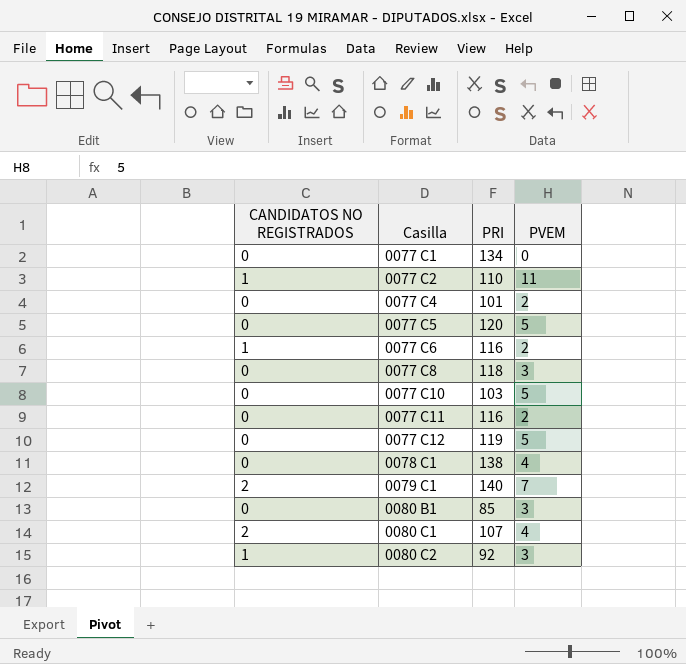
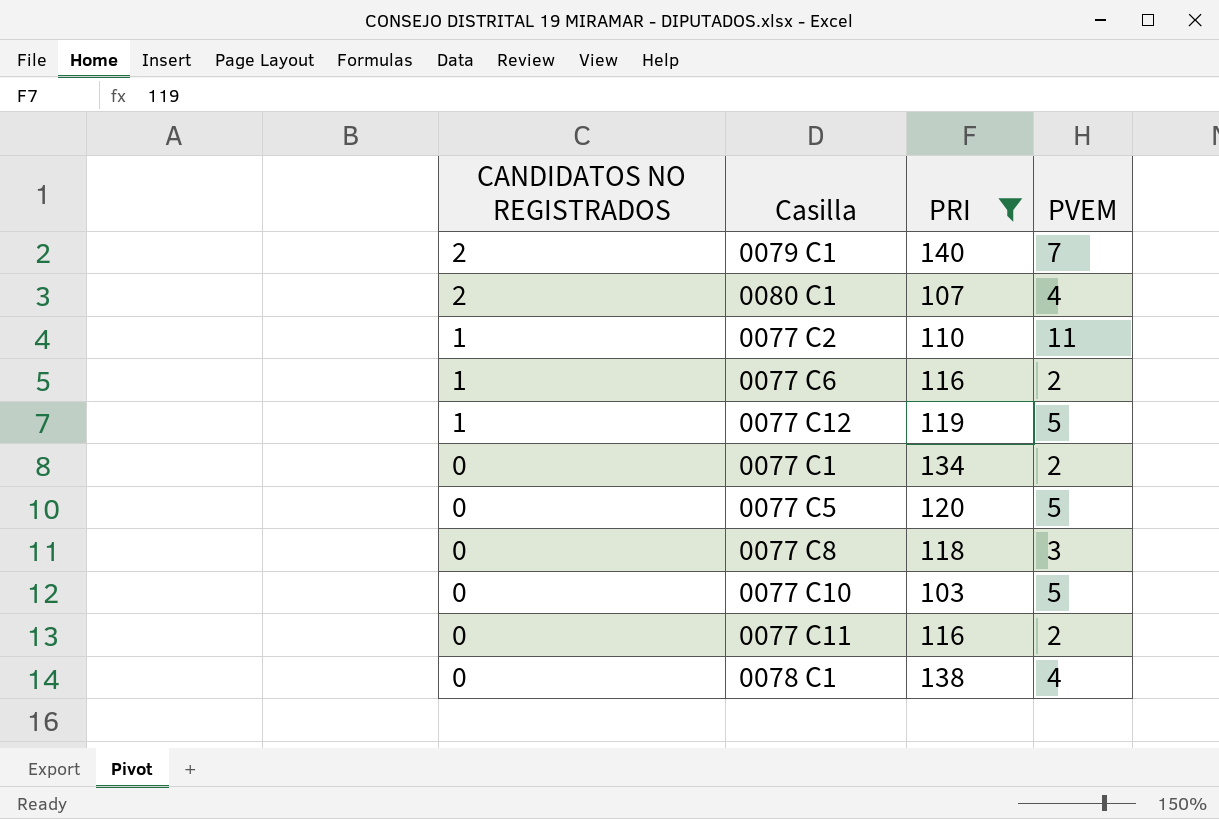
filter: none -> PRI >= 103
row order: Casilla ascending -> CANDIDATOS NO REGISTRADOS descending
0077 C12 | CANDIDATOS NO REGISTRADOS: 0 -> 1
0077 C1 | PVEM: 0 -> 2

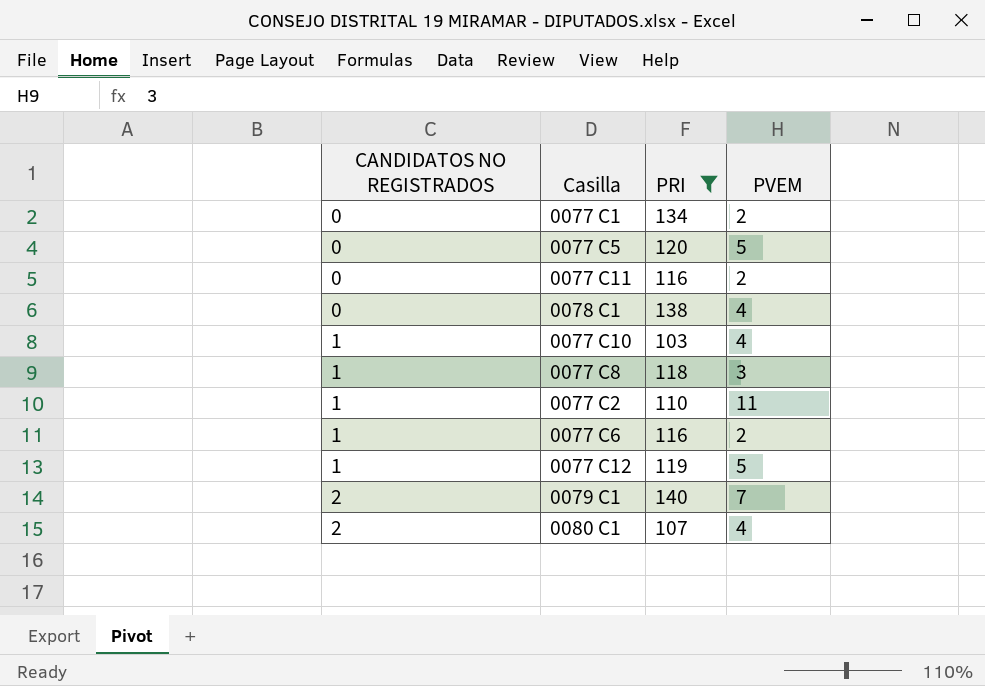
row order: CANDIDATOS NO REGISTRADOS descending -> CANDIDATOS NO REGISTRADOS ascending
0077 C10 | CANDIDATOS NO REGISTRADOS: 0 -> 1
0077 C10 | PVEM: 5 -> 4
0077 C8 | CANDIDATOS NO REGISTRADOS: 0 -> 1

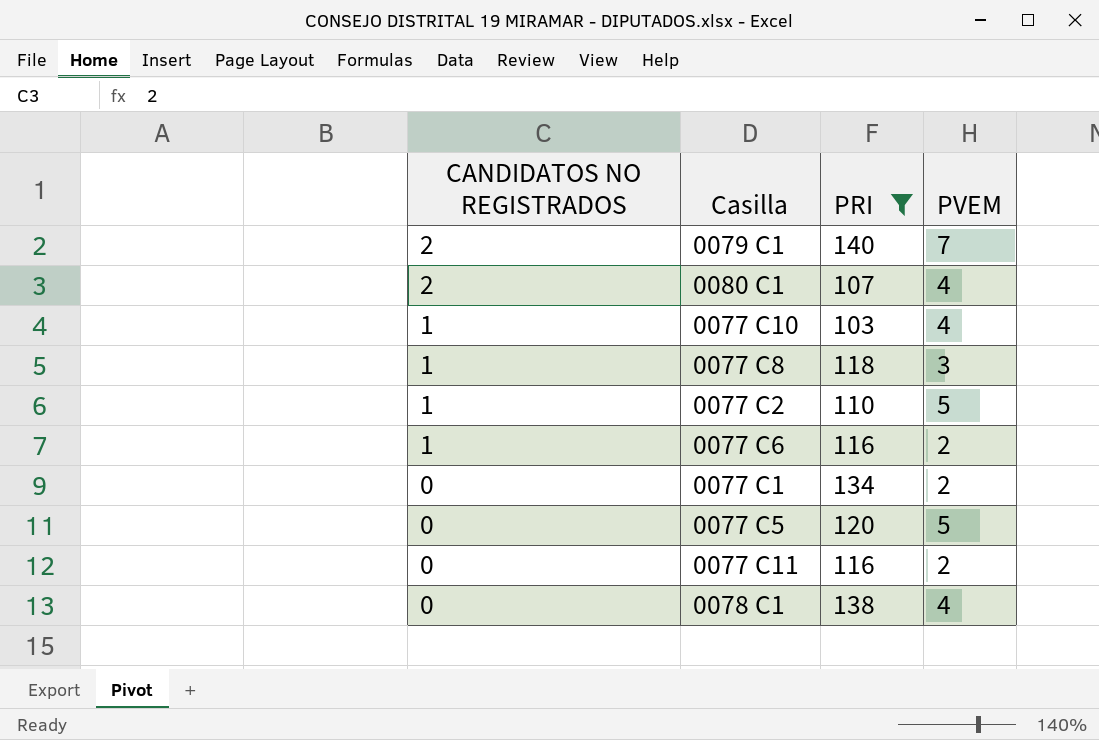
row order: CANDIDATOS NO REGISTRADOS ascending -> CANDIDATOS NO REGISTRADOS descending
row 0077 C12: 1 | 119 | 5 -> none
0077 C2 | PVEM: 11 -> 5

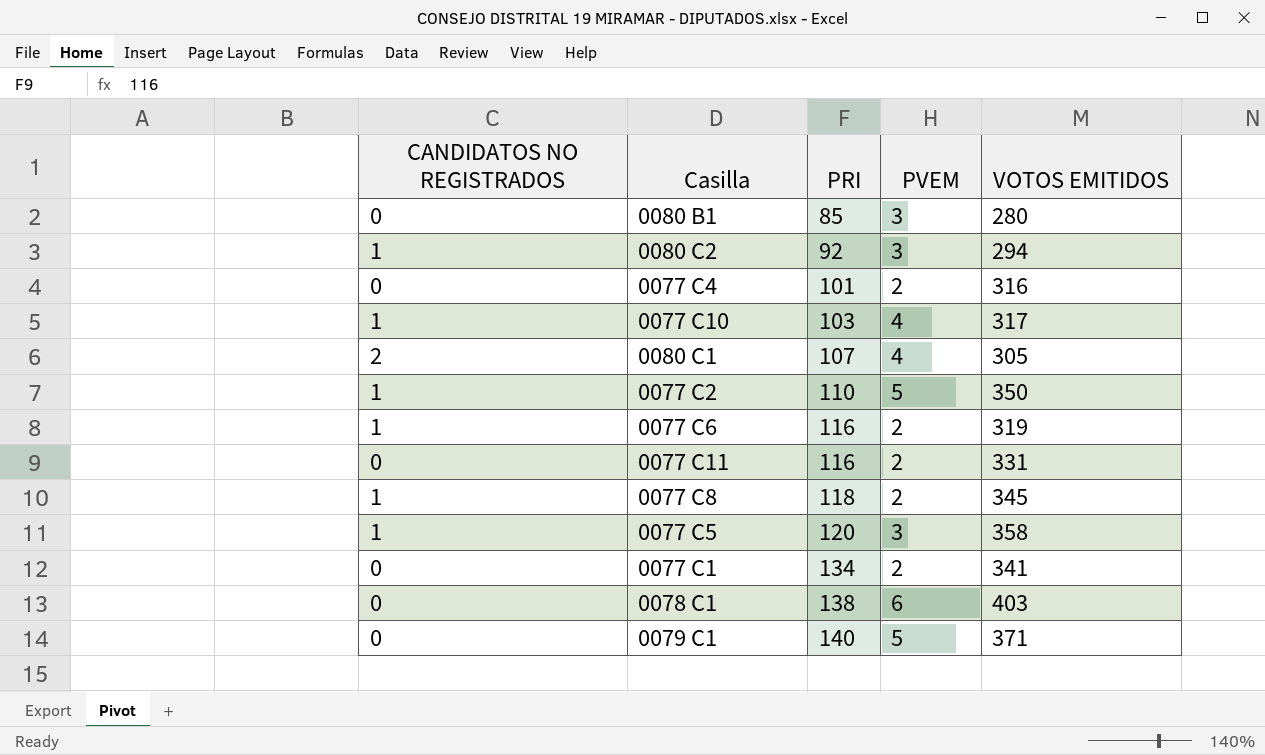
filter: PRI >= 103 -> none
row order: CANDIDATOS NO REGISTRADOS descending -> PRI ascending
column VOTOS EMITIDOS | position: none -> 5
0077 C8 | PVEM: 3 -> 2
0077 C5 | CANDIDATOS NO REGISTRADOS: 0 -> 1
0077 C5 | PVEM: 5 -> 3
0078 C1 | PVEM: 4 -> 6
0079 C1 | CANDIDATOS NO REGISTRADOS: 2 -> 0
0079 C1 | PVEM: 7 -> 5

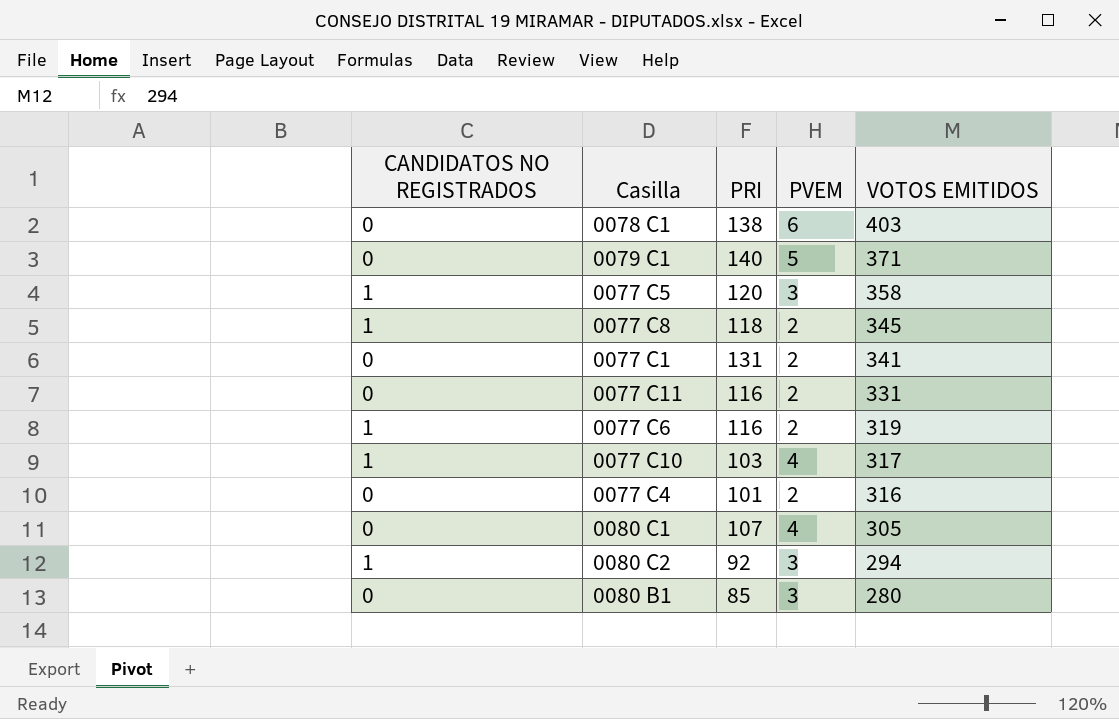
row order: PRI ascending -> VOTOS EMITIDOS descending
row 0077 C2: 1 | 110 | 5 | 350 -> none
0077 C1 | PRI: 134 -> 131
0080 C1 | CANDIDATOS NO REGISTRADOS: 2 -> 0

